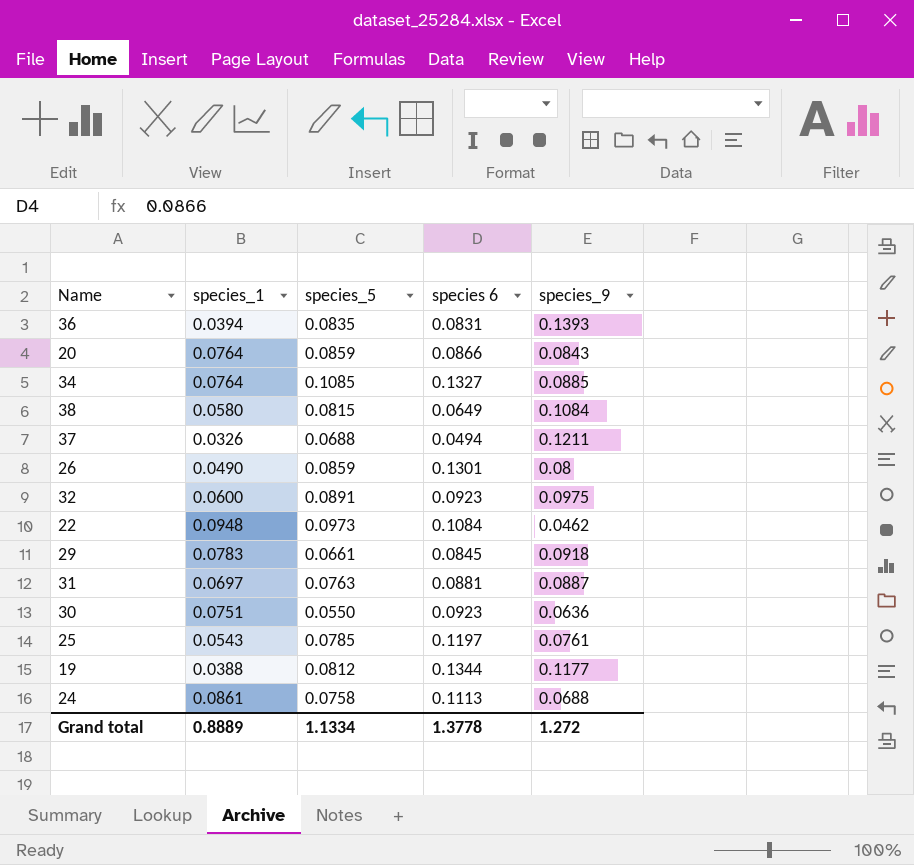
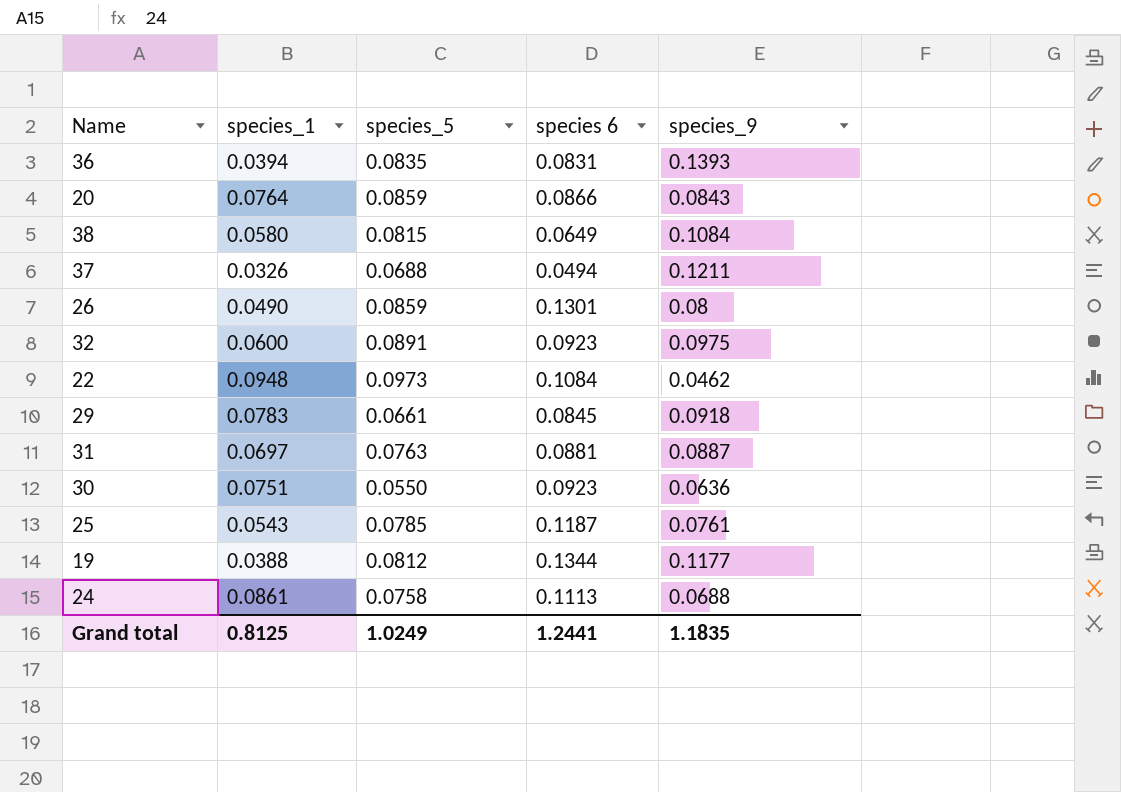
row 34: 0.0764 | 0.1085 | 0.1327 | 0.0885 -> none
25 | species 6: 0.1197 -> 0.1187
Grand total | species_1: 0.8889 -> 0.8125
Grand total | species_5: 1.1334 -> 1.0249
Grand total | species 6: 1.3778 -> 1.2441
Grand total | species_9: 1.272 -> 1.1835

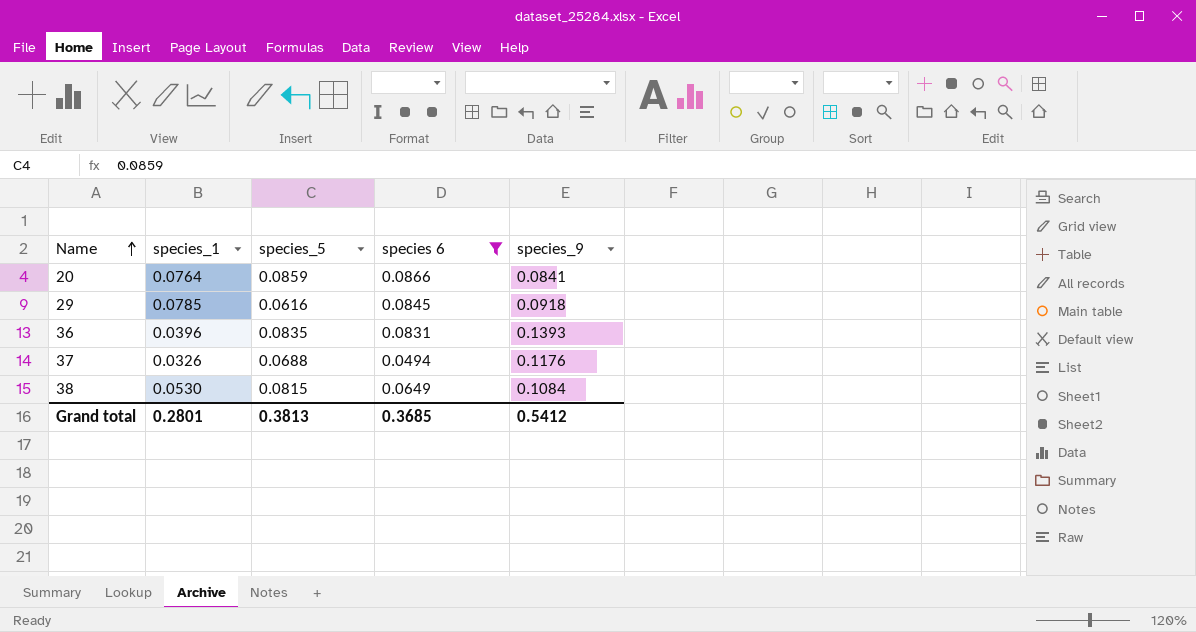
filter: none -> species 6 <= 0.0866
row order: none -> Name ascending
20 | species_9: 0.0843 -> 0.0841
29 | species_1: 0.0783 -> 0.0785
29 | species_5: 0.0661 -> 0.0616
36 | species_1: 0.0394 -> 0.0396
37 | species_9: 0.1211 -> 0.1176
38 | species_1: 0.0580 -> 0.0530
Grand total | species_1: 0.8125 -> 0.2801
Grand total | species_5: 1.0249 -> 0.3813
Grand total | species 6: 1.2441 -> 0.3685
Grand total | species_9: 1.1835 -> 0.5412

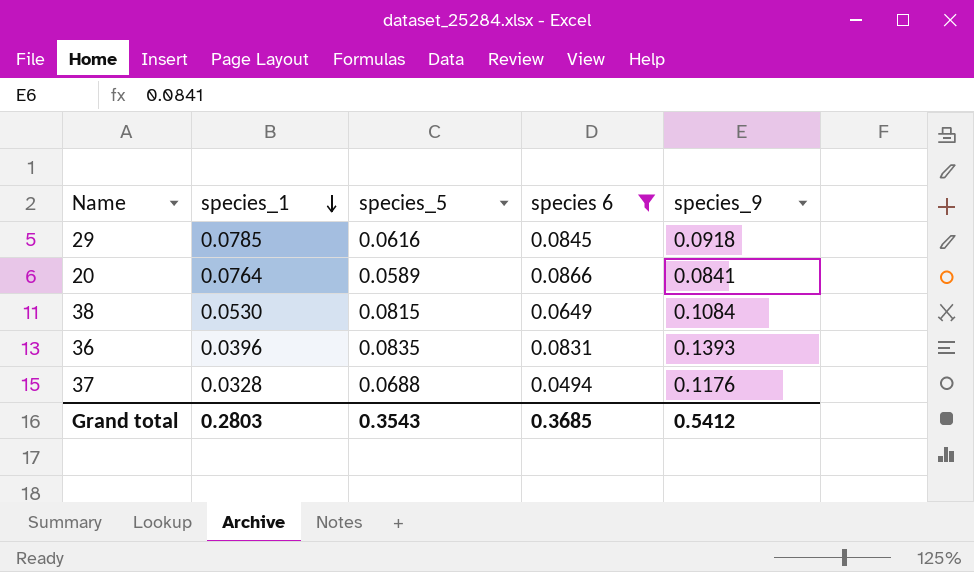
row order: Name ascending -> species_1 descending
20 | species_5: 0.0859 -> 0.0589
37 | species_1: 0.0326 -> 0.0328
Grand total | species_1: 0.2801 -> 0.2803
Grand total | species_5: 0.3813 -> 0.3543

